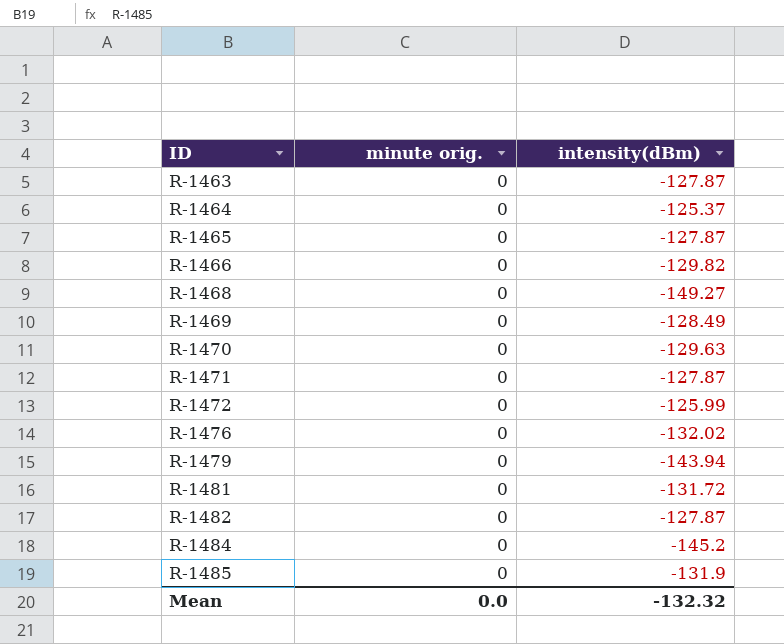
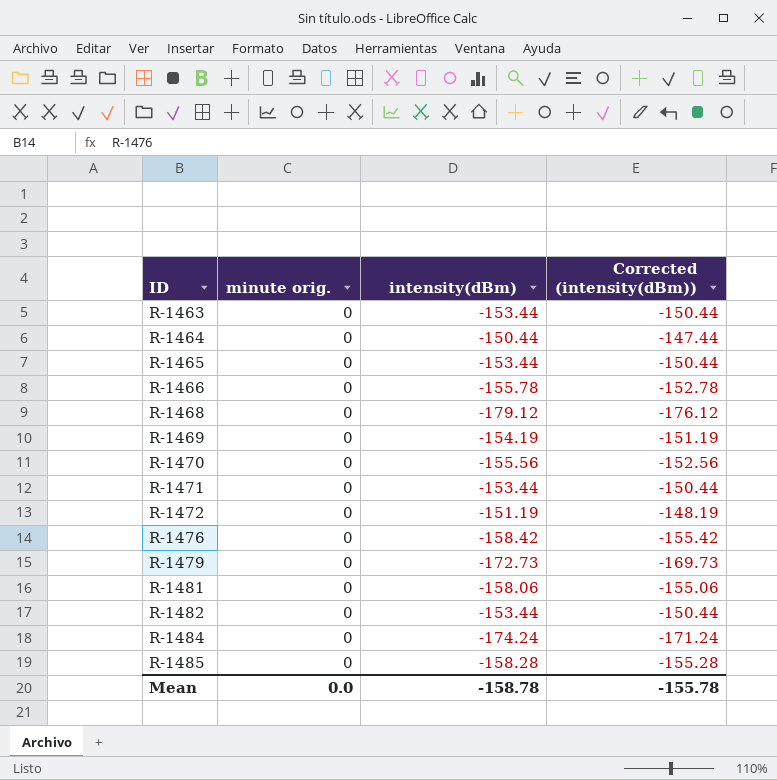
column Corrected (intensity(dBm)) | formula: none -> [intensity(dBm)] + 3
R-1463 | intensity(dBm): -127.87 -> -153.44
R-1464 | intensity(dBm): -125.37 -> -150.44
R-1465 | intensity(dBm): -127.87 -> -153.44
R-1466 | intensity(dBm): -129.82 -> -155.78
R-1468 | intensity(dBm): -149.27 -> -179.12
R-1469 | intensity(dBm): -128.49 -> -154.19
R-1470 | intensity(dBm): -129.63 -> -155.56
R-1471 | intensity(dBm): -127.87 -> -153.44
R-1472 | intensity(dBm): -125.99 -> -151.19
R-1476 | intensity(dBm): -132.02 -> -158.42
R-1479 | intensity(dBm): -143.94 -> -172.73
R-1481 | intensity(dBm): -131.72 -> -158.06
R-1482 | intensity(dBm): -127.87 -> -153.44
R-1484 | intensity(dBm): -145.2 -> -174.24
R-1485 | intensity(dBm): -131.9 -> -158.28
Mean | intensity(dBm): -132.32 -> -158.78

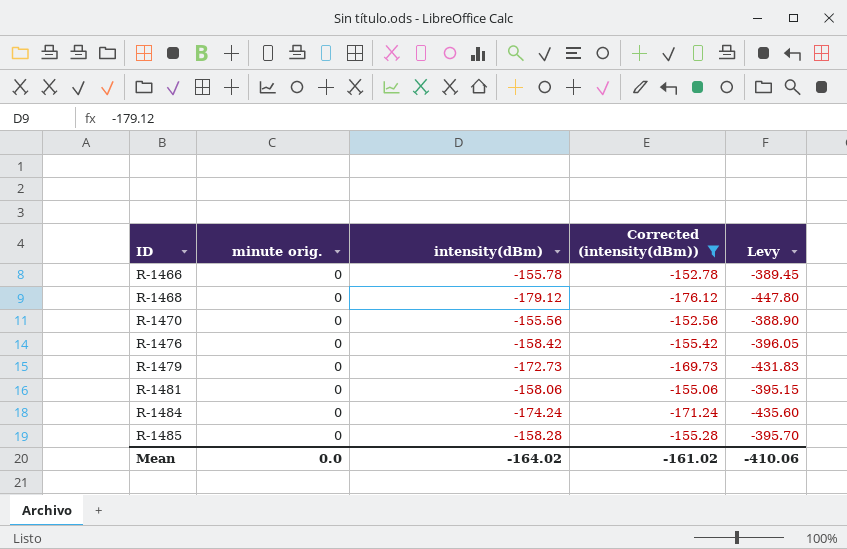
filter: none -> Corrected (intensity(dBm)) <= -152.56
column Levy | formula: none -> [intensity(dBm)] * 2.5
Mean | intensity(dBm): -158.78 -> -164.02
Mean | Corrected (intensity(dBm)): -155.78 -> -161.02

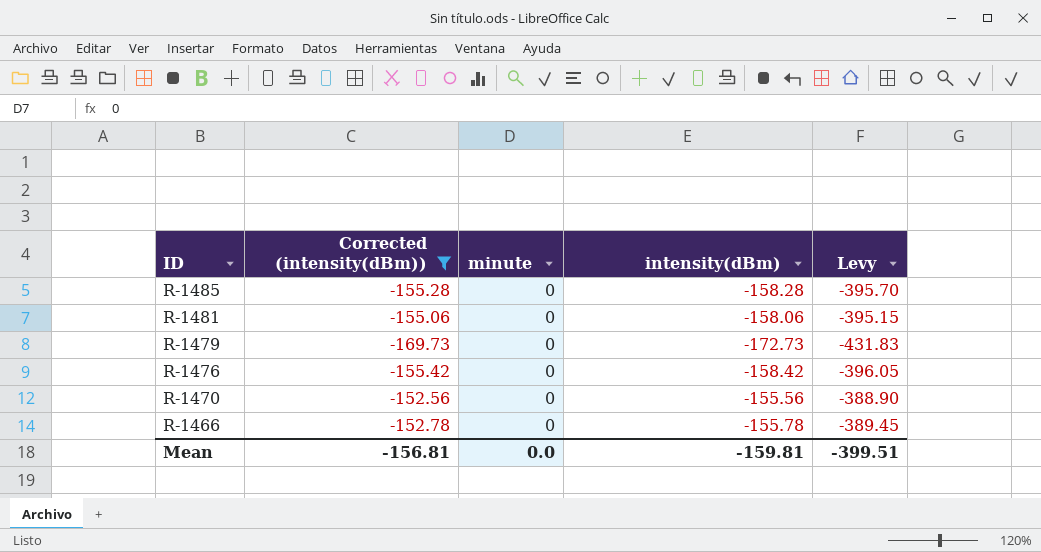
row order: ID ascending -> ID descending
column Corrected (intensity(dBm)) | position: 4 -> 2
column name: minute orig. -> minute
row R-1468: 0 | -179.12 | -176.12 | -447.80 -> none
row R-1484: 0 | -174.24 | -171.24 | -435.60 -> none
Mean | Corrected (intensity(dBm)): -161.02 -> -156.81
Mean | intensity(dBm): -164.02 -> -159.81
Mean | Levy: -410.06 -> -399.51

